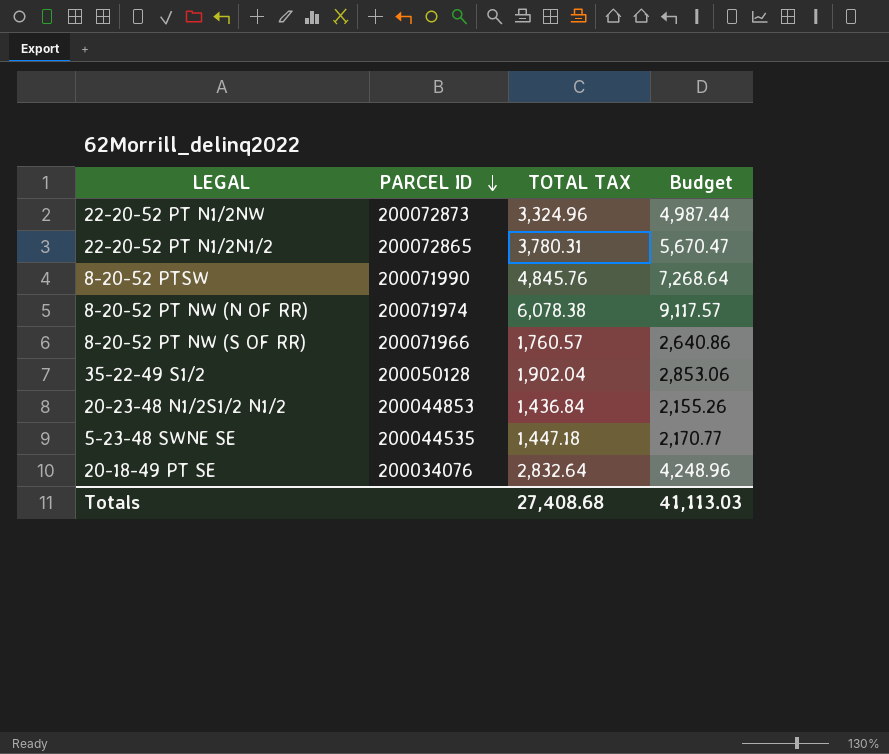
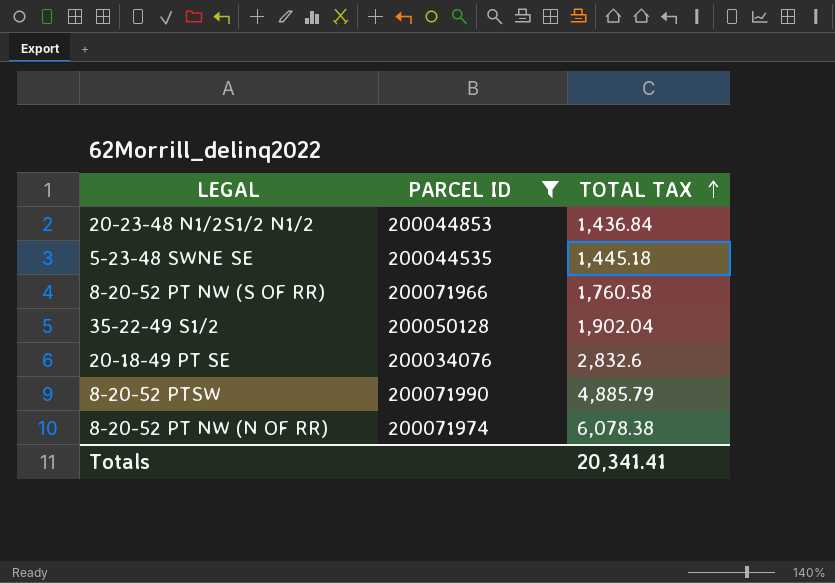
filter: none -> PARCEL ID <= 200071990
row order: PARCEL ID descending -> TOTAL TAX ascending
column Budget | formula: [TOTAL TAX] * 1.5 -> none
5-23-48 SWNE SE | TOTAL TAX: 1,447.18 -> 1,445.18
8-20-52 PT NW (S OF RR) | TOTAL TAX: 1,760.57 -> 1,760.58
20-18-49 PT SE | TOTAL TAX: 2,832.64 -> 2,832.6
8-20-52 PTSW | TOTAL TAX: 4,845.76 -> 4,885.79
Totals | TOTAL TAX: 27,408.68 -> 20,341.41

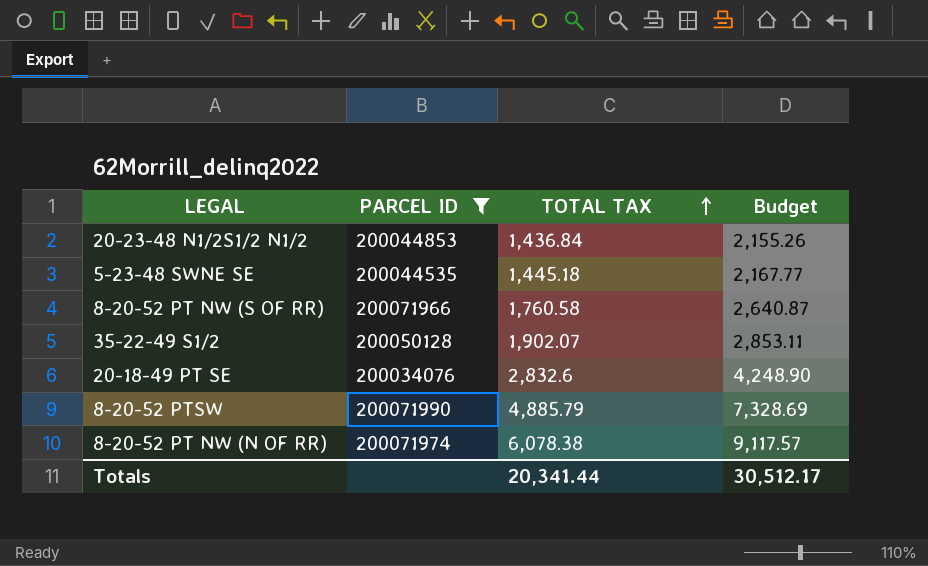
column Budget | formula: none -> [TOTAL TAX] * 1.5
35-22-49 S1/2 | TOTAL TAX: 1,902.04 -> 1,902.07
Totals | TOTAL TAX: 20,341.41 -> 20,341.44

